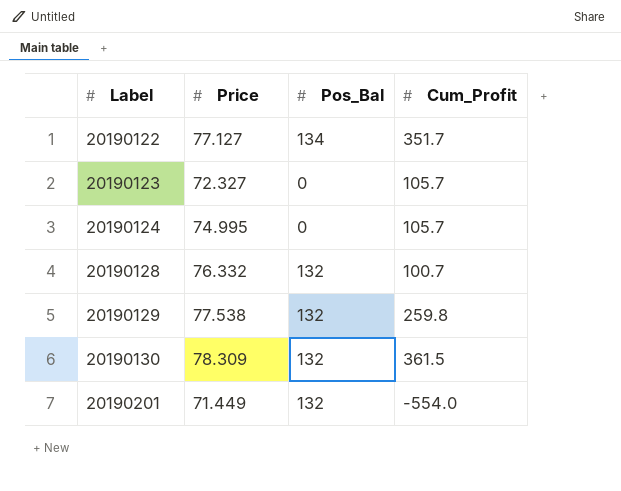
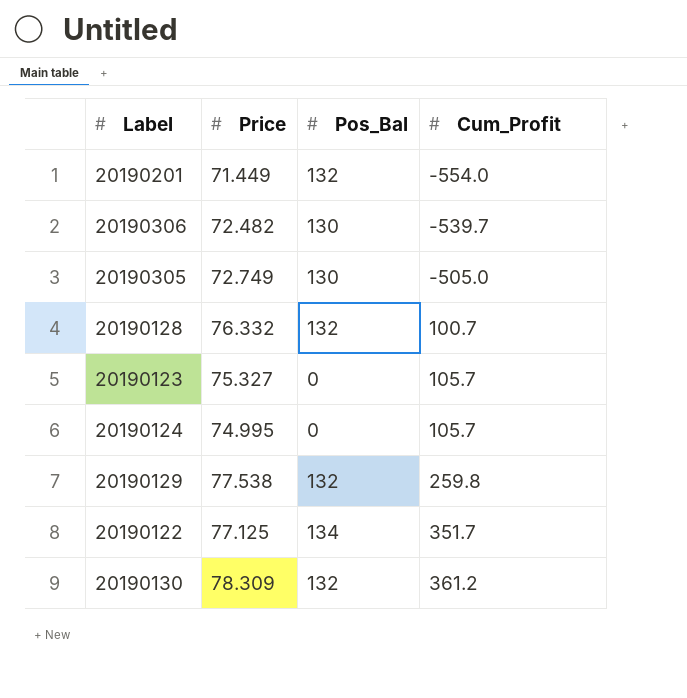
row order: Label ascending -> Cum_Profit ascending
row 20190306: none -> 72.482 | 130 | -539.7
row 20190305: none -> 72.749 | 130 | -505.0
20190123 | Price: 72.327 -> 75.327
20190122 | Price: 77.127 -> 77.125
20190130 | Cum_Profit: 361.5 -> 361.2

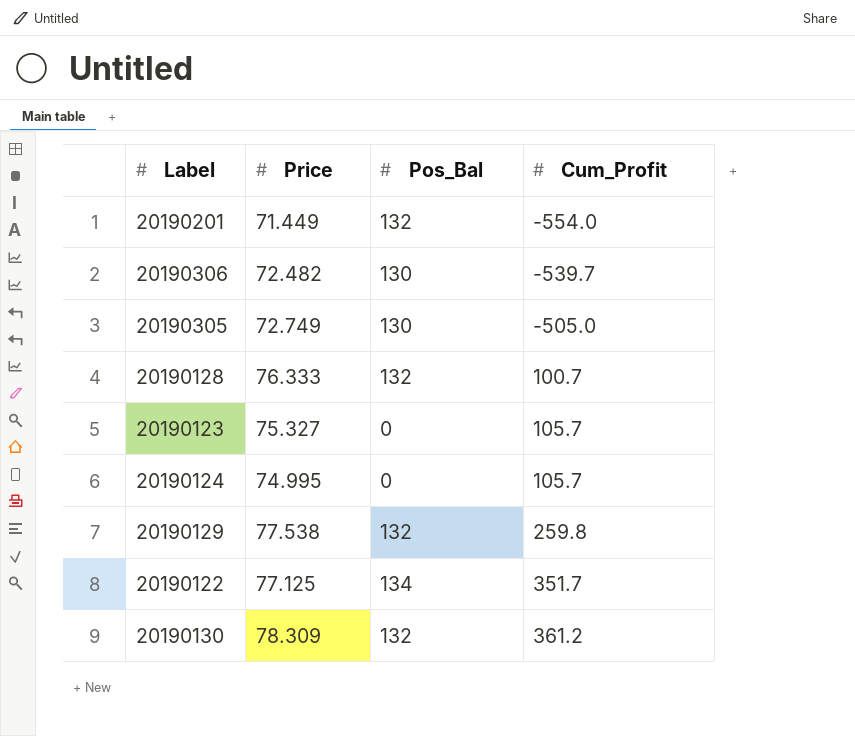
20190128 | Price: 76.332 -> 76.333

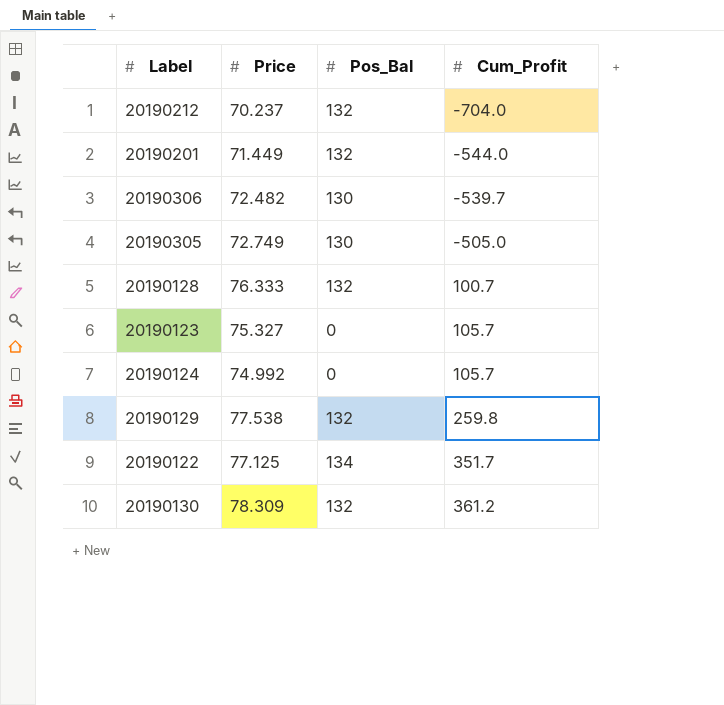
row 20190212: none -> 70.237 | 132 | -704.0
20190201 | Cum_Profit: -554.0 -> -544.0
20190124 | Price: 74.995 -> 74.992

